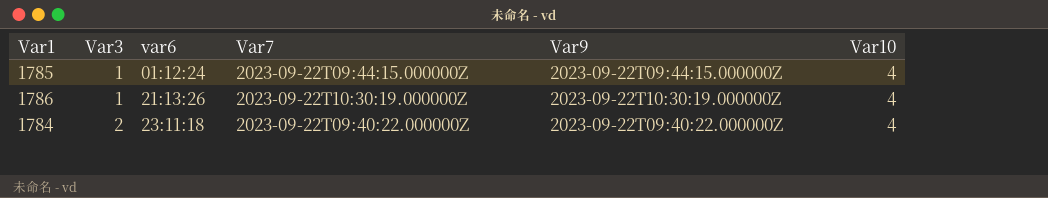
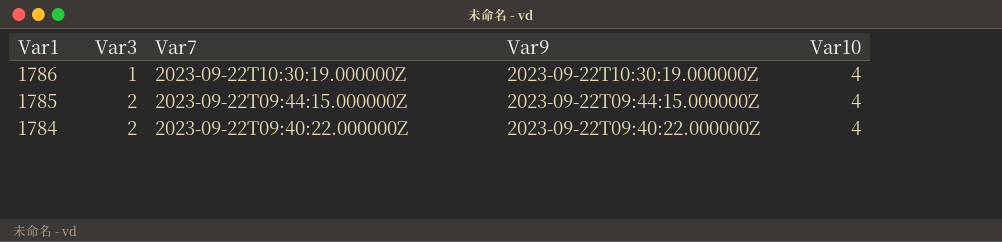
row order: Var3 ascending -> Var1 descending
column var6 | position: 3 -> none
1785 | Var3: 1 -> 2

